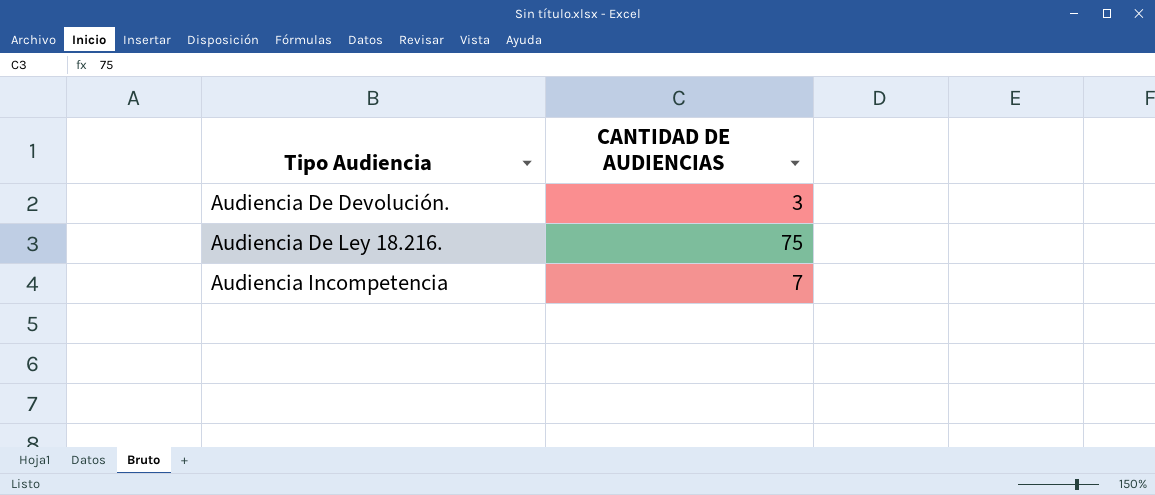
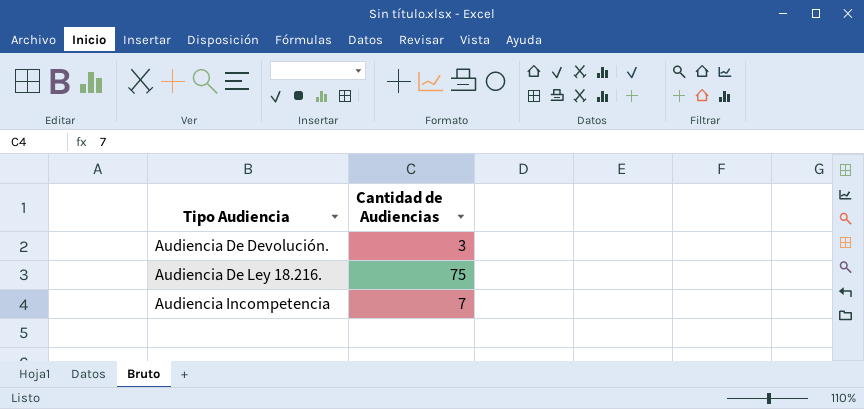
column name: CANTIDAD DE AUDIENCIAS -> Cantidad de Audiencias

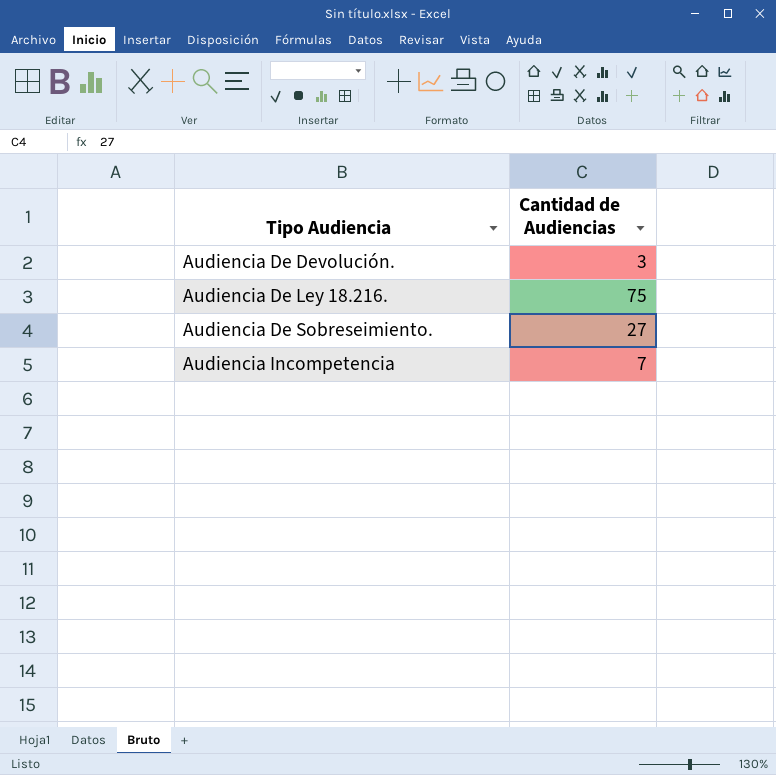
row Audiencia De Sobreseimiento.: none -> 27

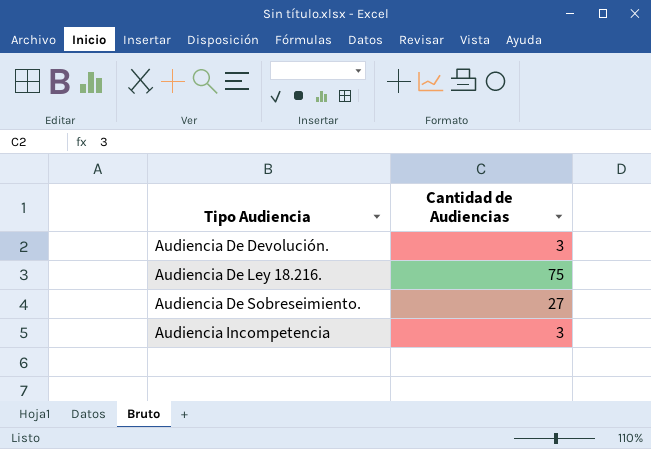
Audiencia Incompetencia | Cantidad de Audiencias: 7 -> 3

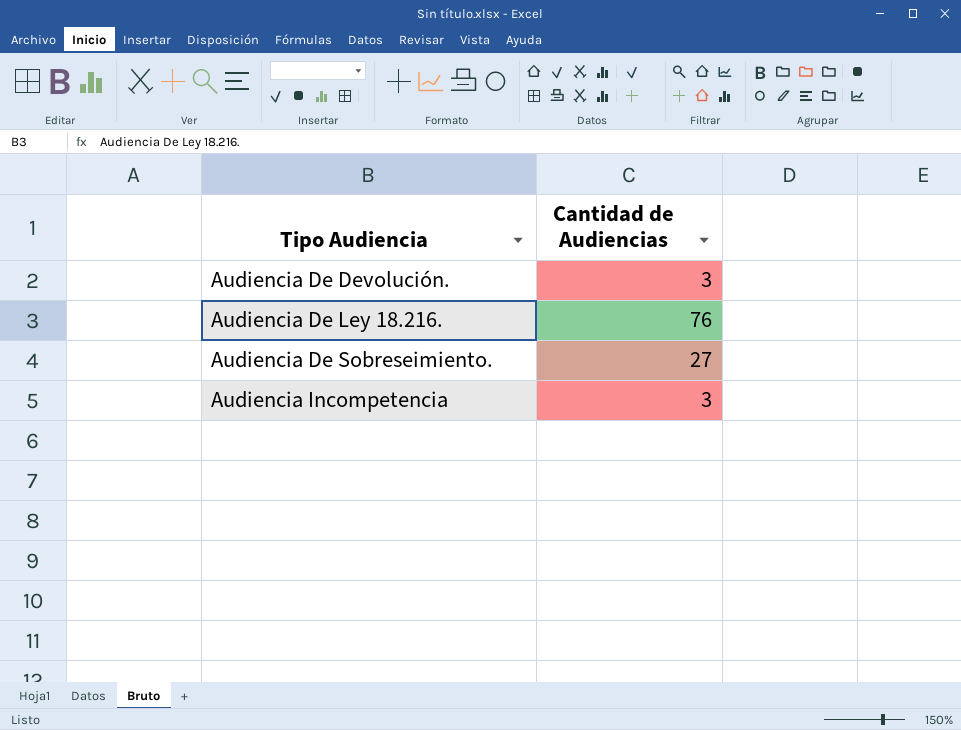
Audiencia De Ley 18.216. | Cantidad de Audiencias: 75 -> 76

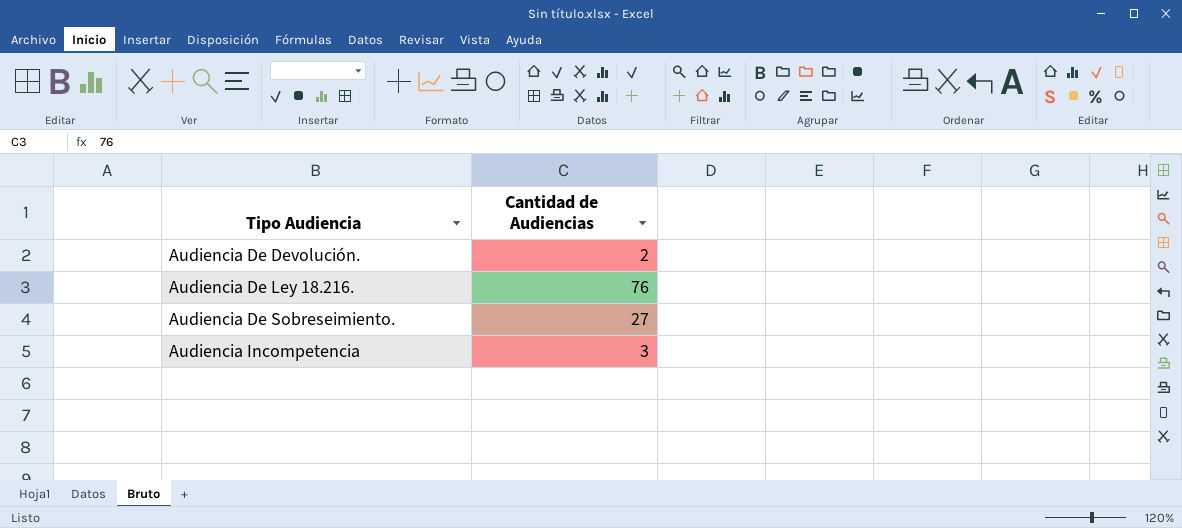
Audiencia De Devolución. | Cantidad de Audiencias: 3 -> 2

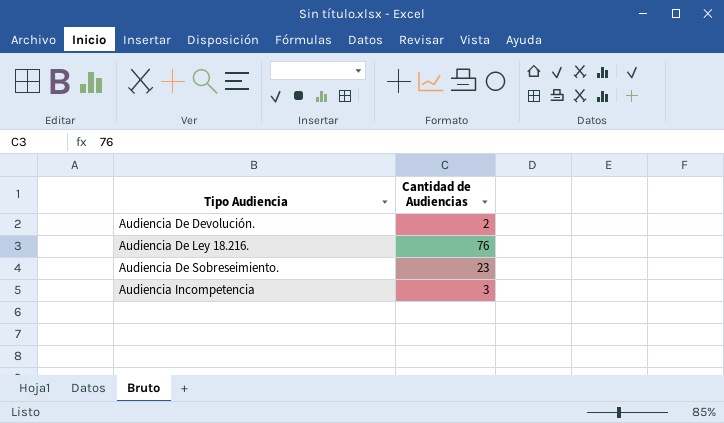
Audiencia De Sobreseimiento. | Cantidad de Audiencias: 27 -> 23

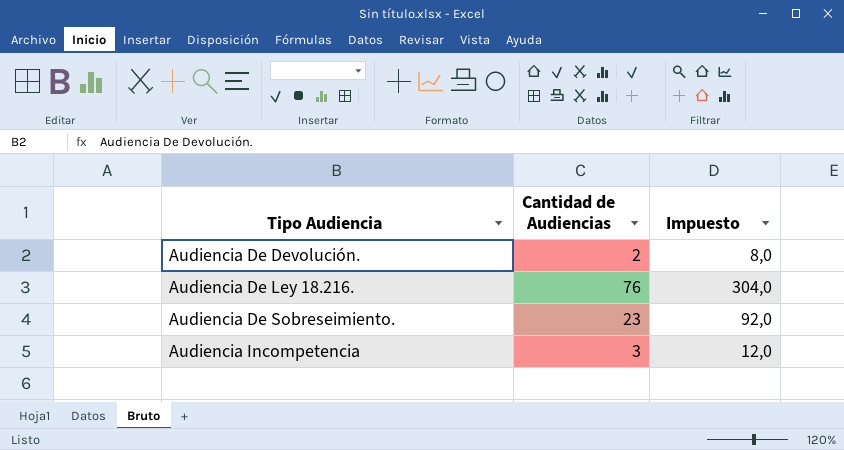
column Impuesto | formula: none -> [Cantidad de Audiencias] * 4

